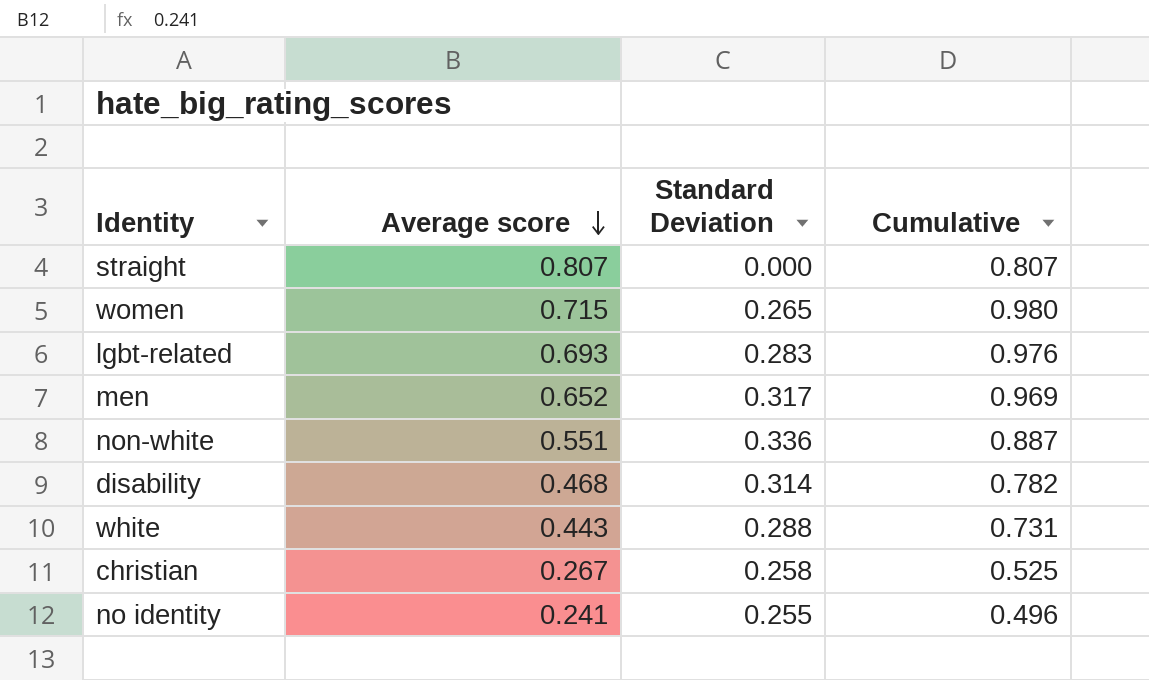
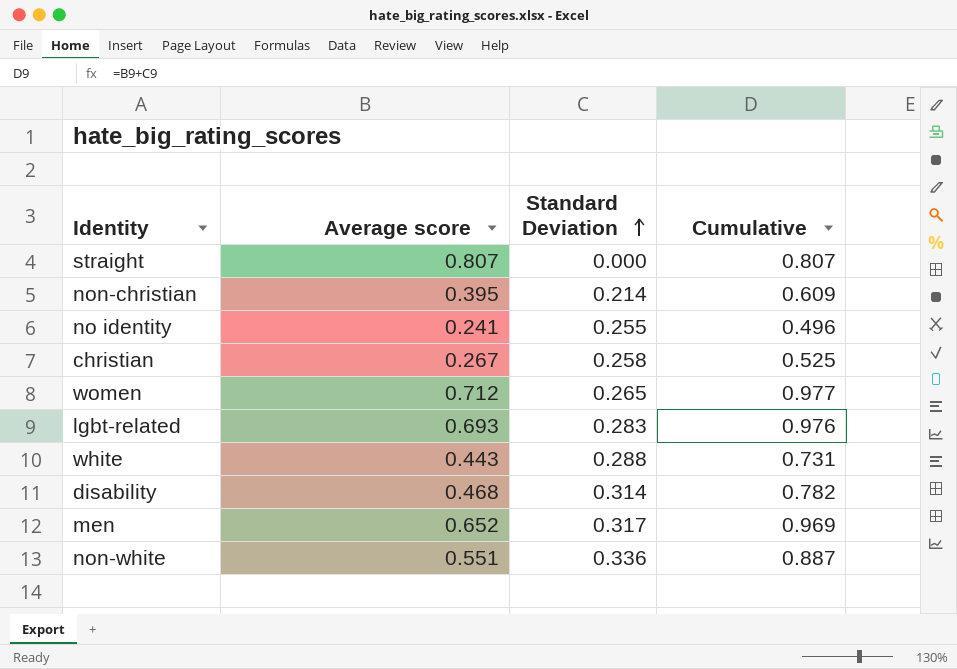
row order: Average score descending -> Standard Deviation ascending
row non-christian: none -> 0.395 | 0.214 | 0.609
women | Average score: 0.715 -> 0.712
women | Cumulative: 0.980 -> 0.977

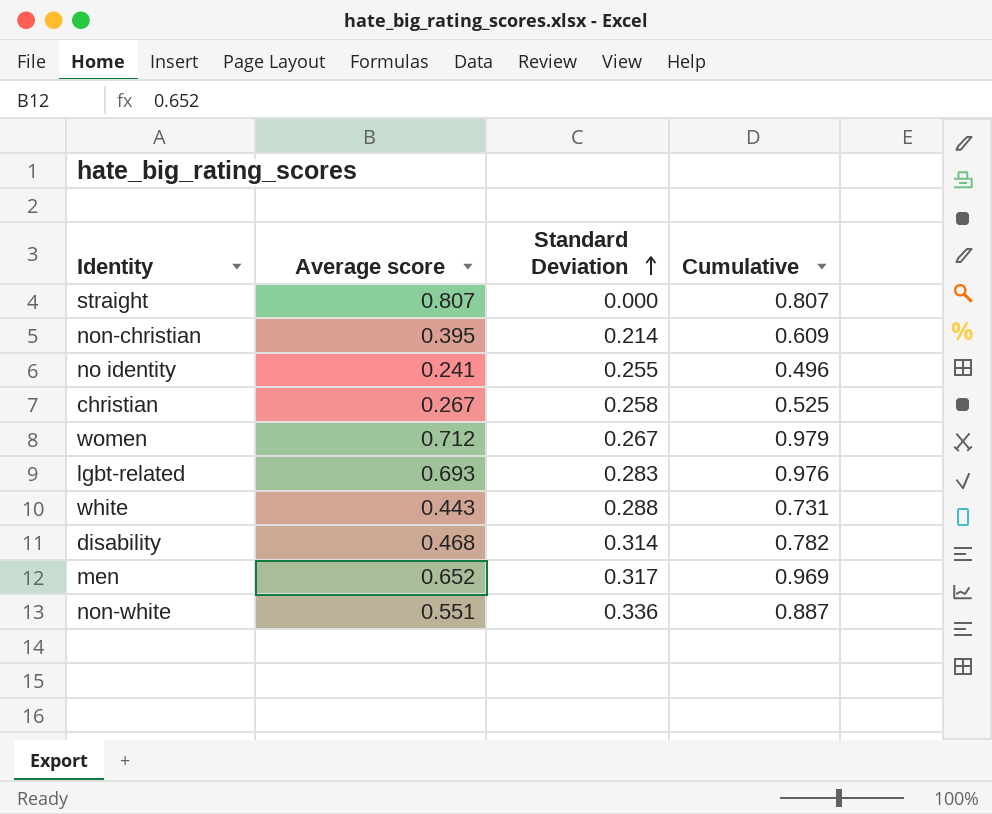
women | Standard Deviation: 0.265 -> 0.267
women | Cumulative: 0.977 -> 0.979

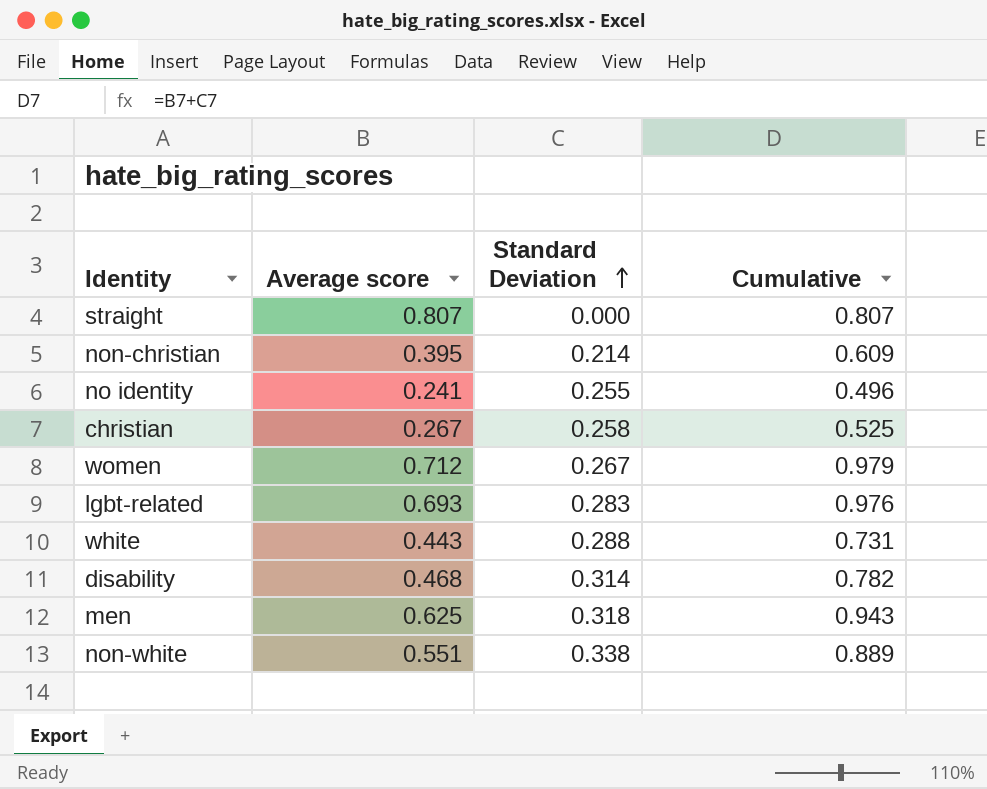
men | Average score: 0.652 -> 0.625
men | Standard Deviation: 0.317 -> 0.318
men | Cumulative: 0.969 -> 0.943
non-white | Standard Deviation: 0.336 -> 0.338
non-white | Cumulative: 0.887 -> 0.889

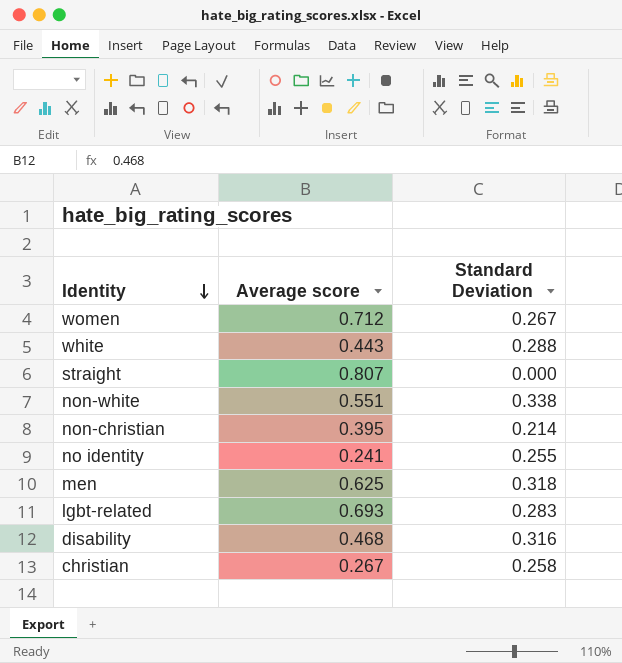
row order: Standard Deviation ascending -> Identity descending
column Cumulative | formula: [Average score] + [Standard Deviation] -> none
disability | Standard Deviation: 0.314 -> 0.316

